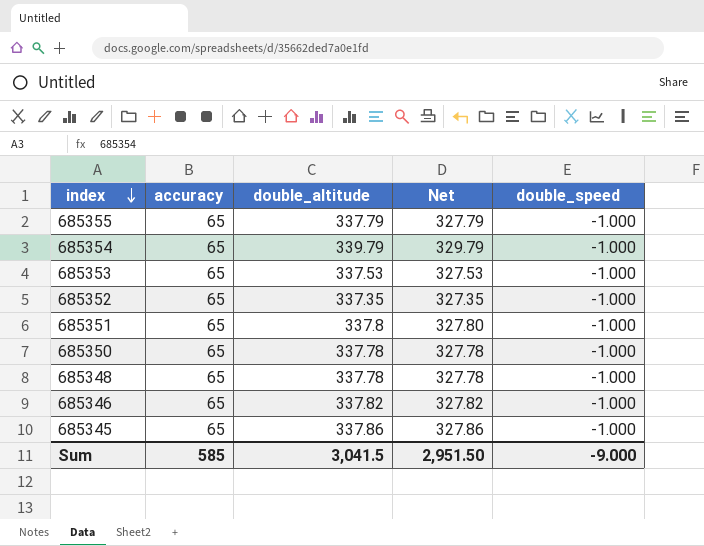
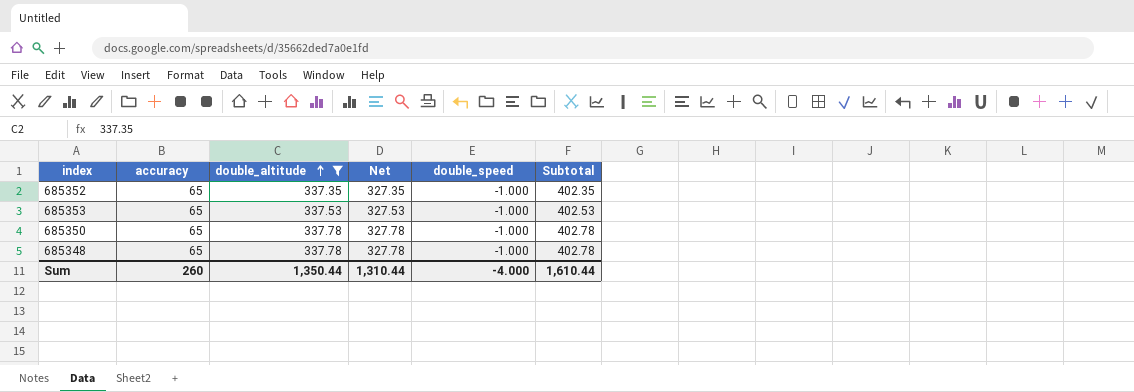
filter: none -> double_altitude <= 337.78
row order: index descending -> double_altitude ascending
column Subtotal | formula: none -> [accuracy] + [double_altitude]
Sum | accuracy: 585 -> 260
Sum | double_altitude: 3,041.5 -> 1,350.44
Sum | Net: 2,951.50 -> 1,310.44
Sum | double_speed: -9.000 -> -4.000

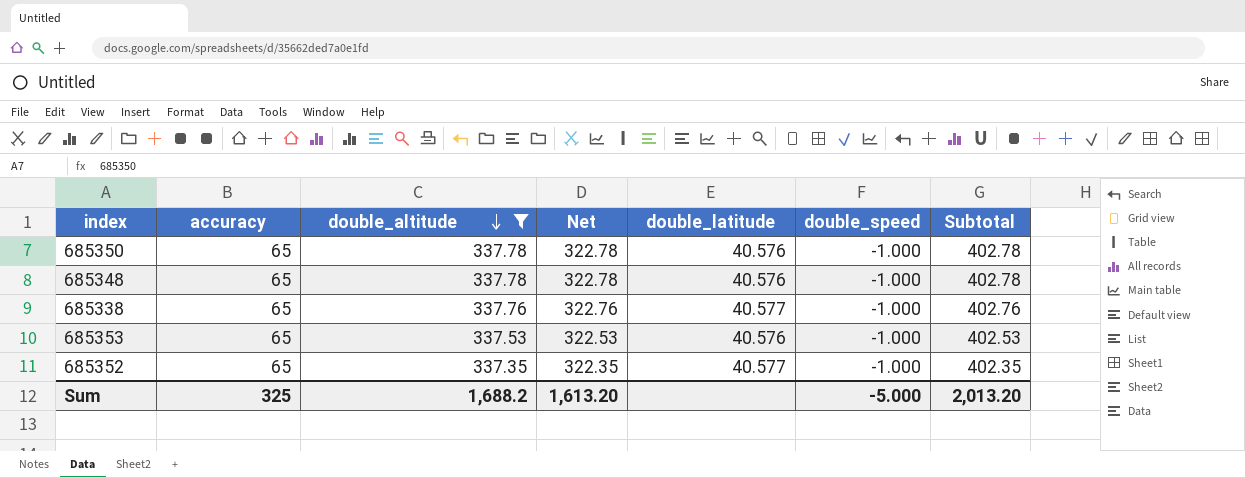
row order: double_altitude ascending -> double_altitude descending
column Net | formula: [double_altitude] - 10 -> [double_altitude] - 15
column double_latitude | position: none -> 5
row 685338: none -> 65 | 337.76 | 322.76 | 40.577 | -1.000 | 402.76
Sum | accuracy: 260 -> 325
Sum | double_altitude: 1,350.44 -> 1,688.2
Sum | Net: 1,310.44 -> 1,613.20
Sum | double_speed: -4.000 -> -5.000
Sum | Subtotal: 1,610.44 -> 2,013.20

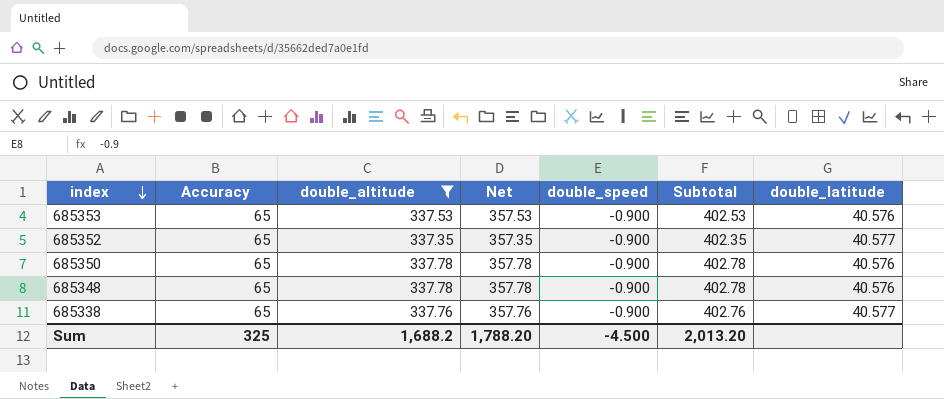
row order: double_altitude descending -> index descending
column name: accuracy -> Accuracy
column Net | formula: [double_altitude] - 15 -> [double_altitude] + 20
column double_latitude | position: 5 -> 7
685353 | double_speed: -1.000 -> -0.900
685352 | double_speed: -1.000 -> -0.900
685350 | double_speed: -1.000 -> -0.900
685348 | double_speed: -1.000 -> -0.900
685338 | double_speed: -1.000 -> -0.900
Sum | Net: 1,613.20 -> 1,788.20
Sum | double_speed: -5.000 -> -4.500

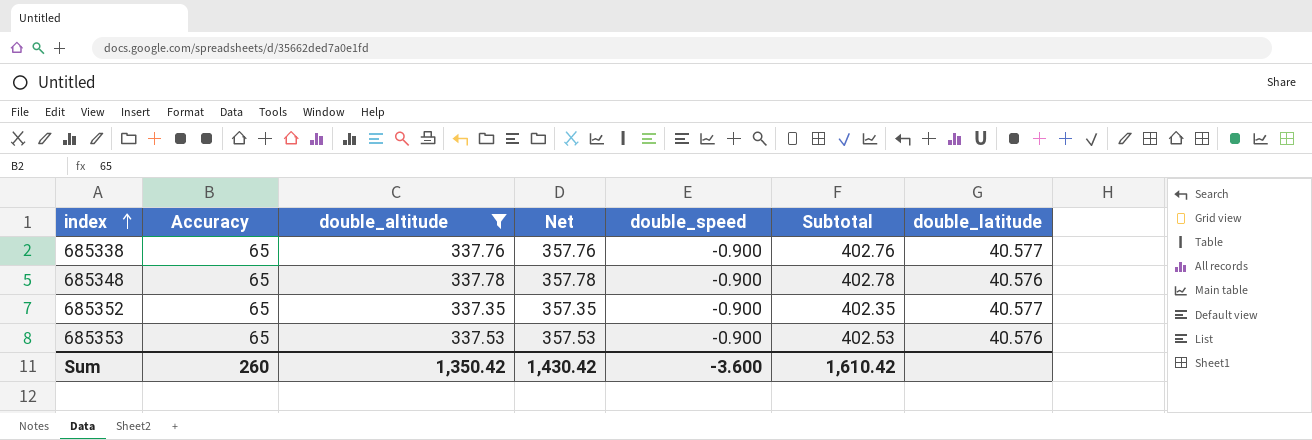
row order: index descending -> index ascending
row 685350: 65 | 337.78 | 357.78 | -0.900 | 402.78 | 40.576 -> none
Sum | Accuracy: 325 -> 260
Sum | double_altitude: 1,688.2 -> 1,350.42
Sum | Net: 1,788.20 -> 1,430.42
Sum | double_speed: -4.500 -> -3.600
Sum | Subtotal: 2,013.20 -> 1,610.42

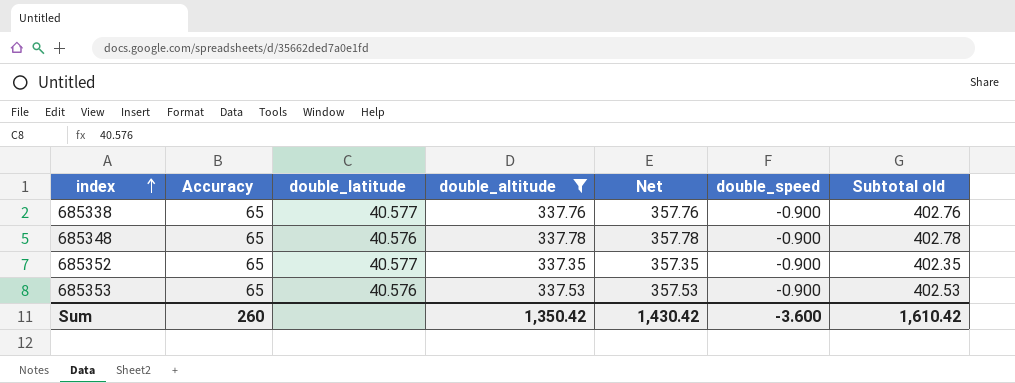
column double_latitude | position: 7 -> 3
column name: Subtotal -> Subtotal old

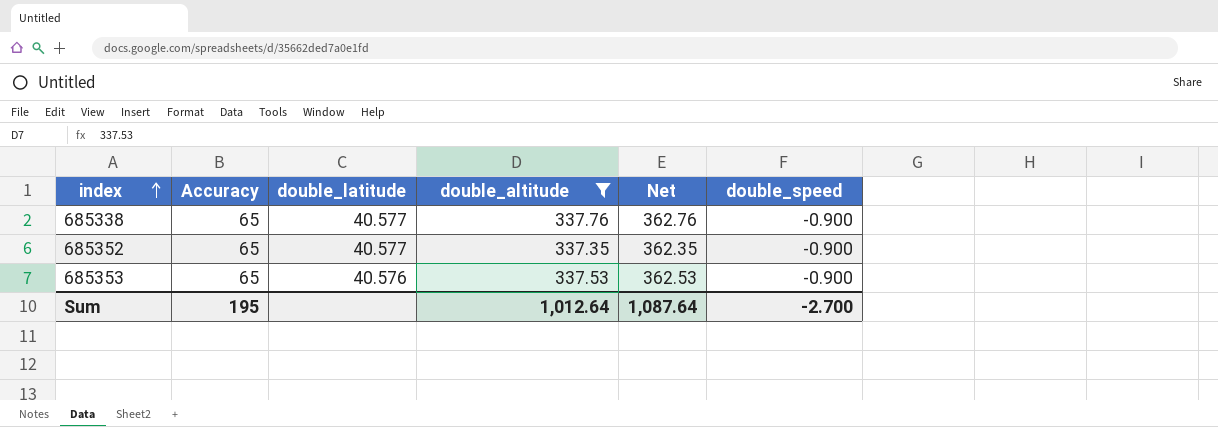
column Subtotal old | formula: [Accuracy] + [double_altitude] -> none
column Net | formula: [double_altitude] + 20 -> [double_altitude] + 25
row 685348: 65 | 40.576 | 337.78 | 357.78 | -0.900 | 402.78 -> none
Sum | Accuracy: 260 -> 195
Sum | double_altitude: 1,350.42 -> 1,012.64
Sum | Net: 1,430.42 -> 1,087.64
Sum | double_speed: -3.600 -> -2.700

